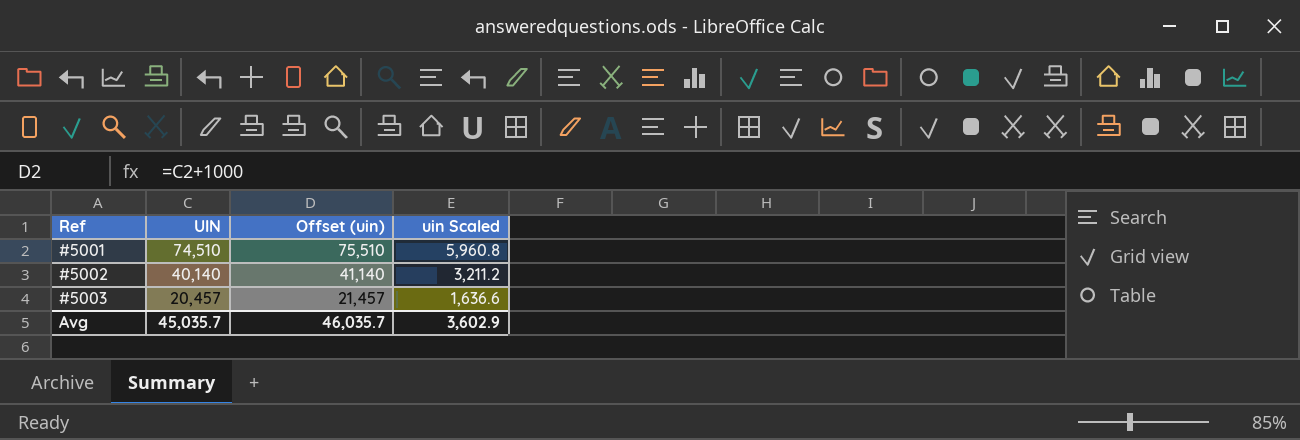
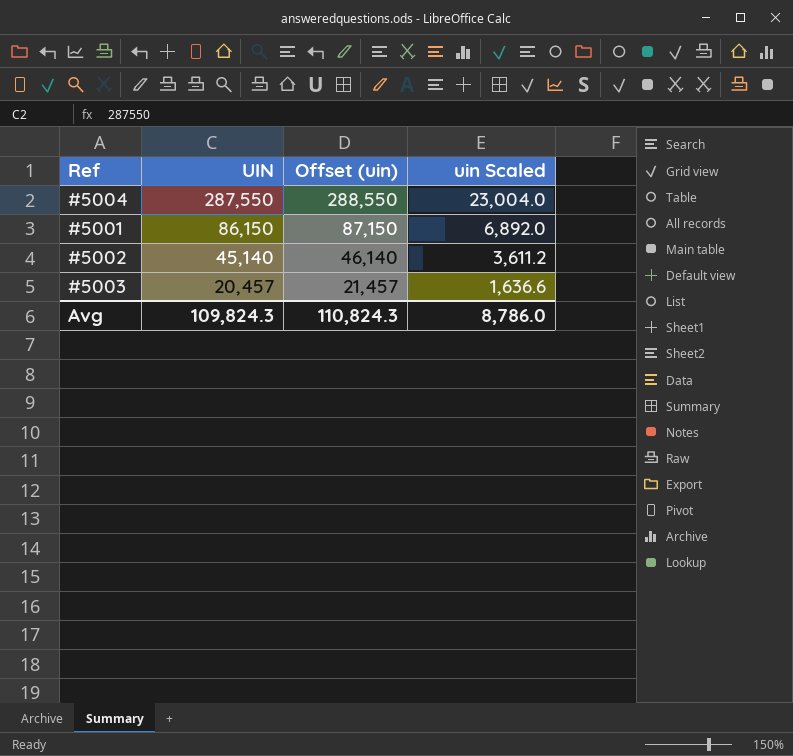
row #5004: none -> 287,550 | 288,550 | 23,004.0
#5001 | UIN: 74,510 -> 86,150
#5001 | Offset (uin): 75,510 -> 87,150
#5001 | uin Scaled: 5,960.8 -> 6,892.0
#5002 | UIN: 40,140 -> 45,140
#5002 | Offset (uin): 41,140 -> 46,140
#5002 | uin Scaled: 3,211.2 -> 3,611.2
Avg | UIN: 45,035.7 -> 109,824.3
Avg | Offset (uin): 46,035.7 -> 110,824.3
Avg | uin Scaled: 3,602.9 -> 8,786.0

